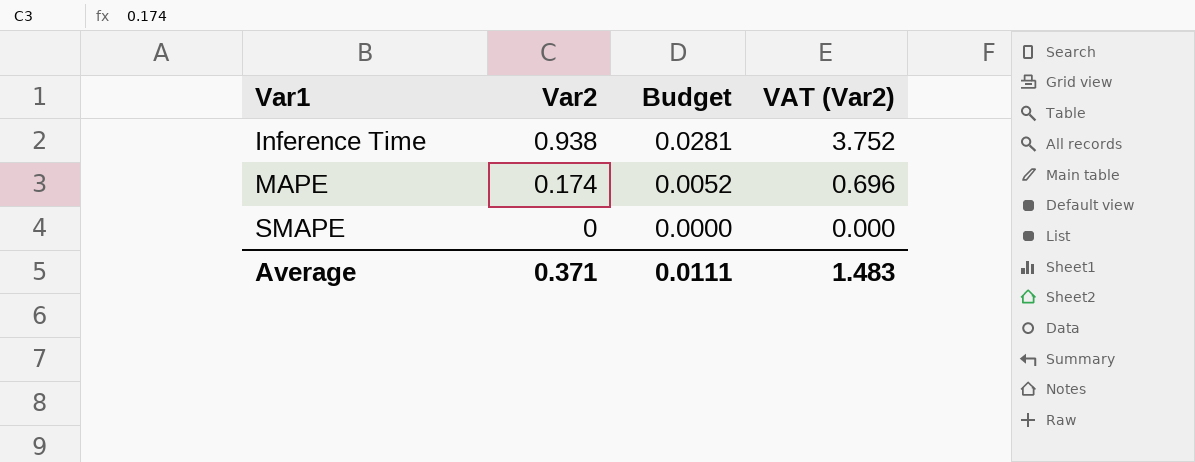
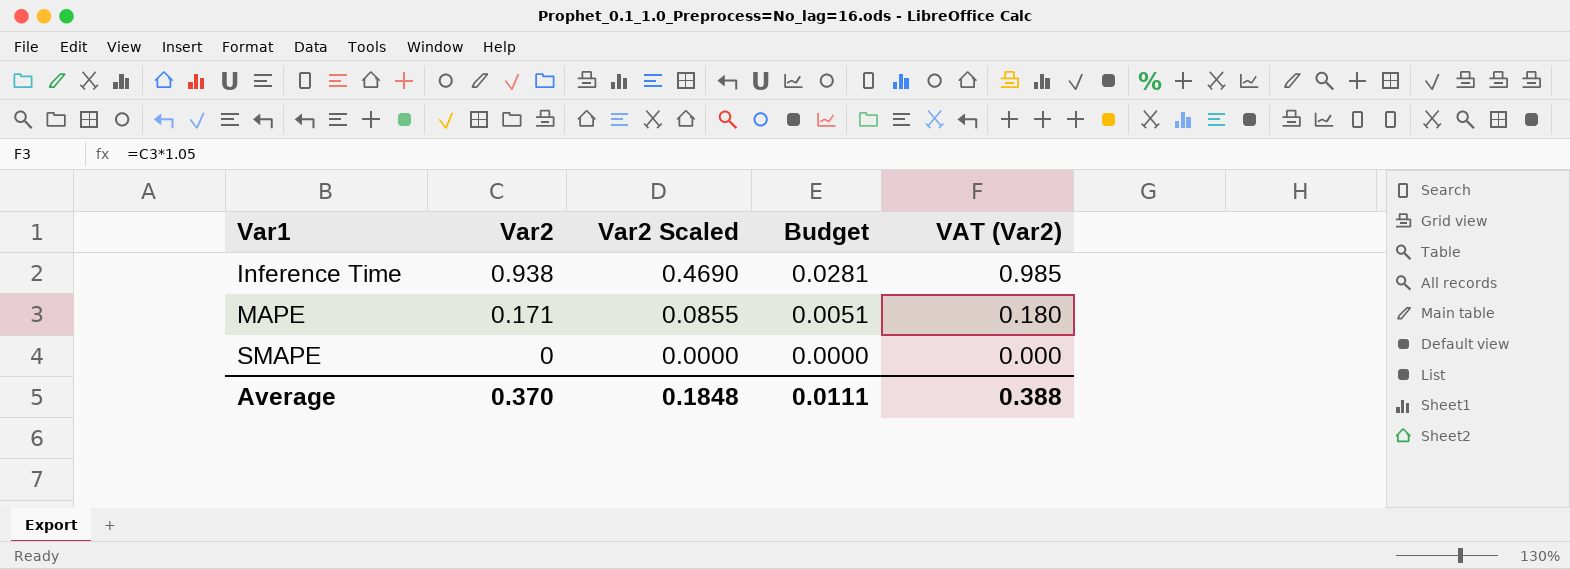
column Var2 Scaled | formula: none -> [Var2] * 0.5
column VAT (Var2) | formula: [Var2] * 4 -> [Var2] * 1.05
MAPE | Var2: 0.174 -> 0.171
MAPE | Budget: 0.0052 -> 0.0051
Average | Var2: 0.371 -> 0.370
Average | VAT (Var2): 1.483 -> 0.388

